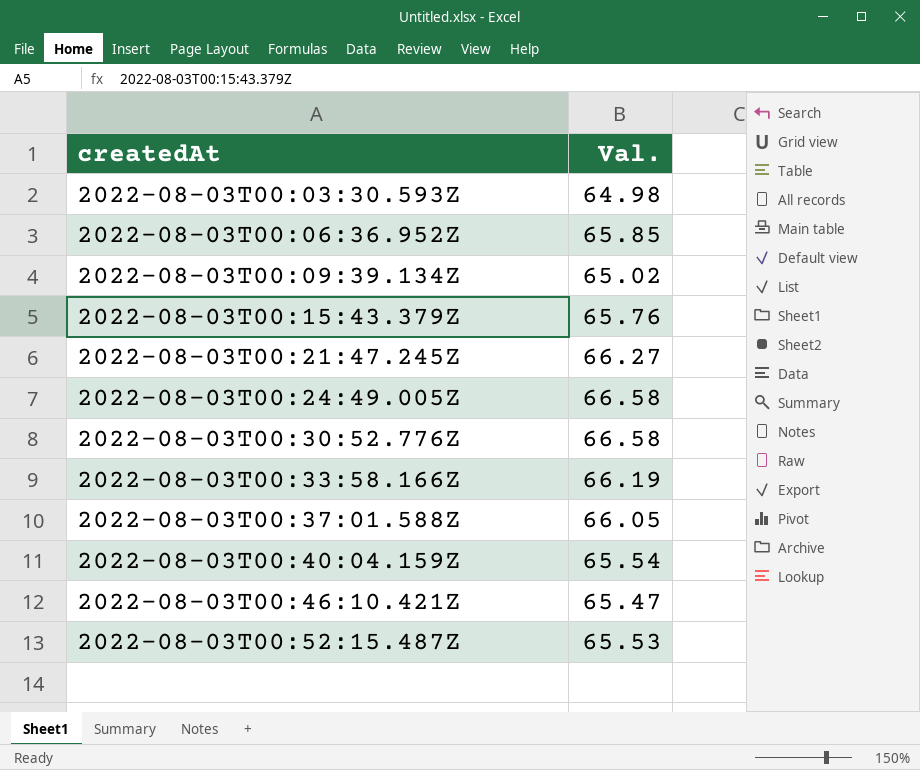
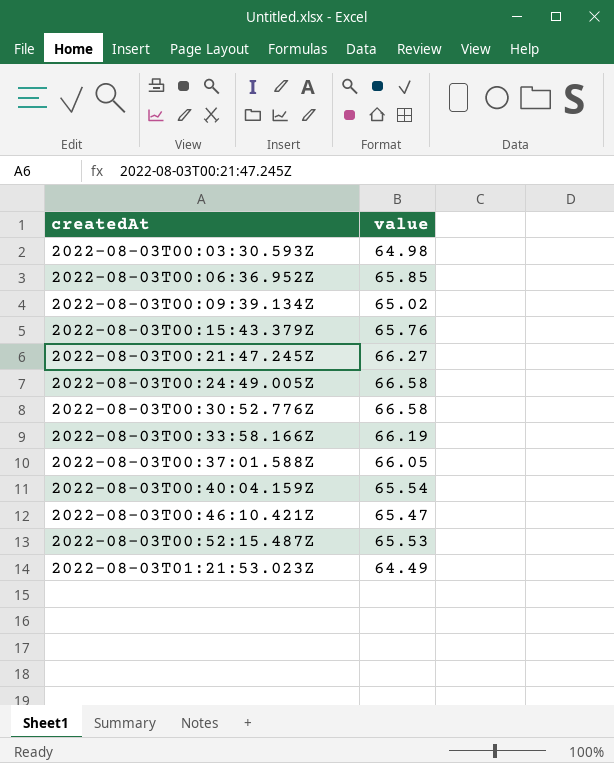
column name: Val. -> value
row 2022-08-03T01:21:53.023Z: none -> 64.49

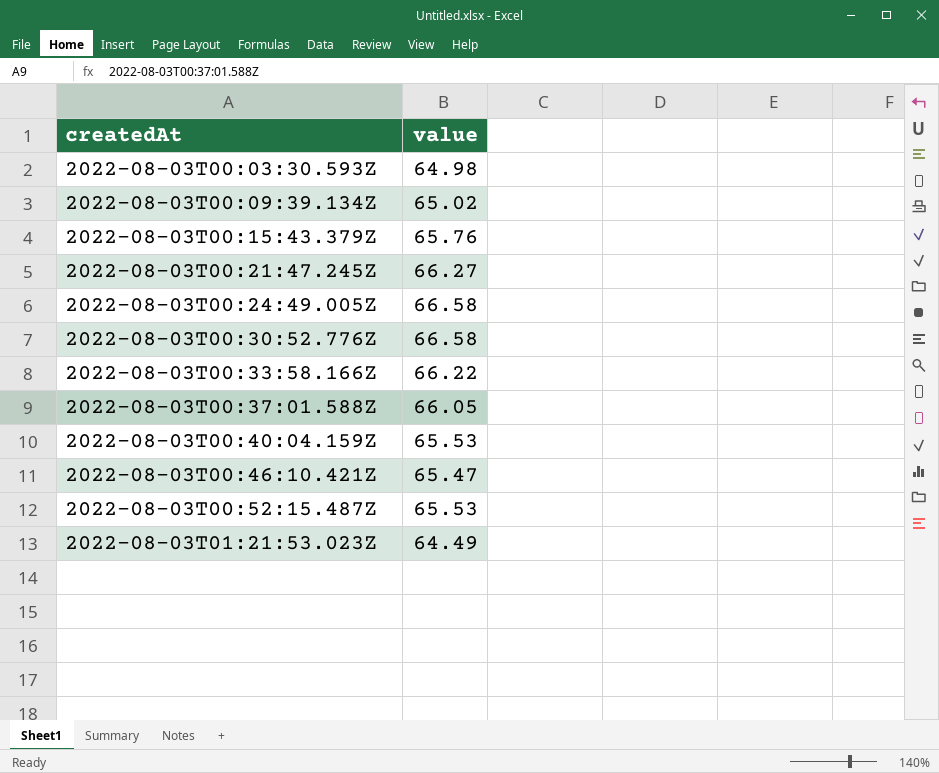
row 2022-08-03T00:06:36.952Z: 65.85 -> none
2022-08-03T00:33:58.166Z | value: 66.19 -> 66.22
2022-08-03T00:40:04.159Z | value: 65.54 -> 65.53

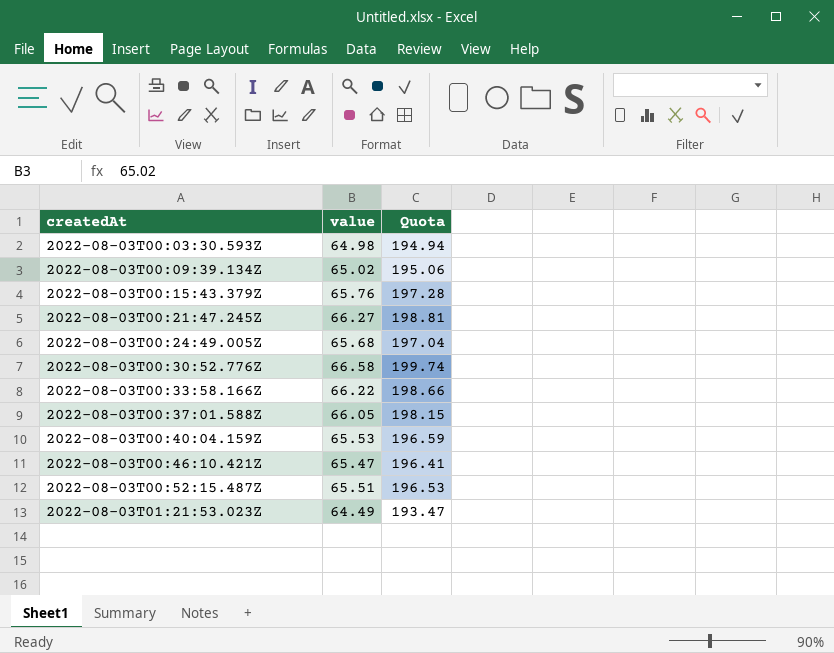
column Quota | formula: none -> [value] * 3
2022-08-03T00:24:49.005Z | value: 66.58 -> 65.68
2022-08-03T00:52:15.487Z | value: 65.53 -> 65.51

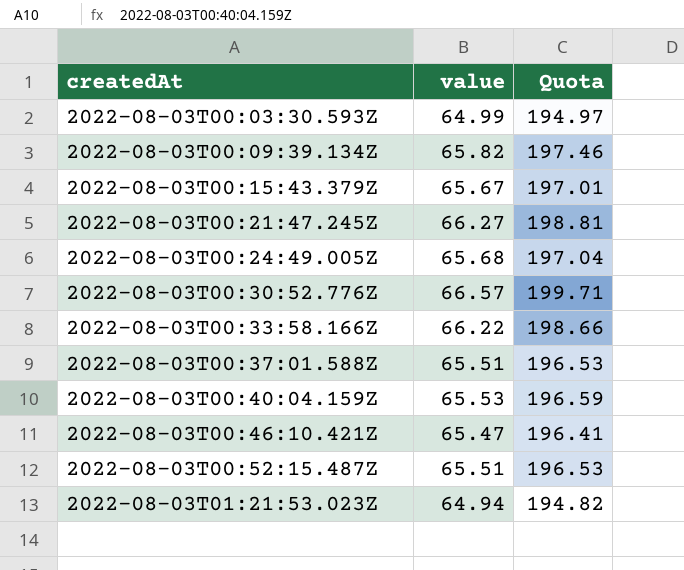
2022-08-03T00:03:30.593Z | value: 64.98 -> 64.99
2022-08-03T00:03:30.593Z | Quota: 194.94 -> 194.97
2022-08-03T00:09:39.134Z | value: 65.02 -> 65.82
2022-08-03T00:09:39.134Z | Quota: 195.06 -> 197.46
2022-08-03T00:15:43.379Z | value: 65.76 -> 65.67
2022-08-03T00:15:43.379Z | Quota: 197.28 -> 197.01
2022-08-03T00:30:52.776Z | value: 66.58 -> 66.57
2022-08-03T00:30:52.776Z | Quota: 199.74 -> 199.71
2022-08-03T00:37:01.588Z | value: 66.05 -> 65.51
2022-08-03T00:37:01.588Z | Quota: 198.15 -> 196.53
2022-08-03T01:21:53.023Z | value: 64.49 -> 64.94
2022-08-03T01:21:53.023Z | Quota: 193.47 -> 194.82

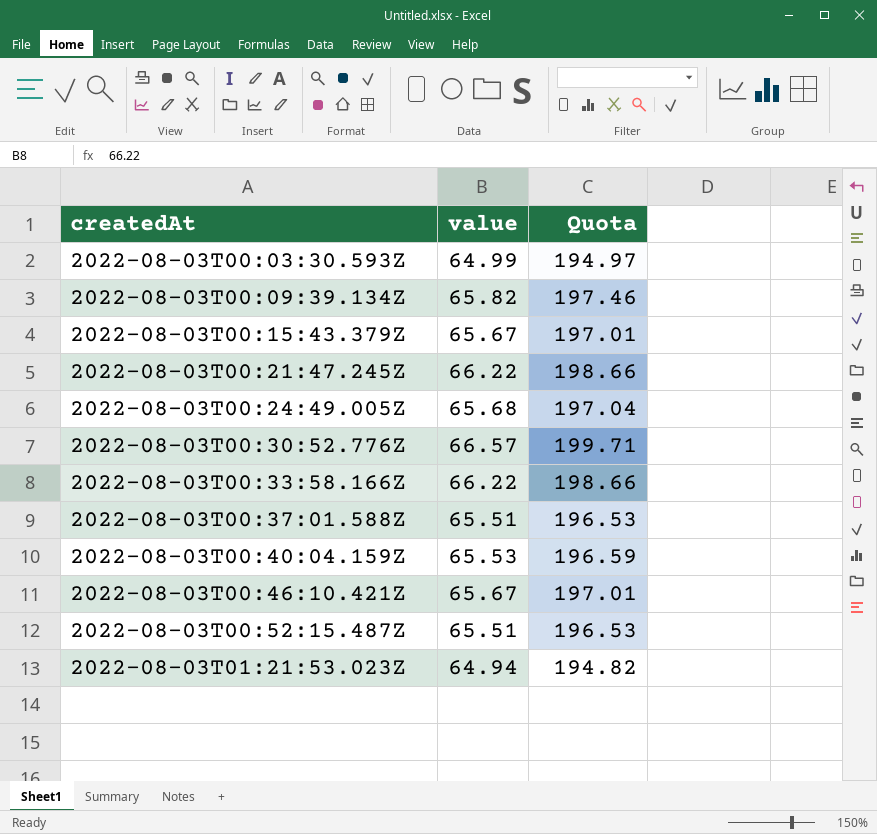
2022-08-03T00:21:47.245Z | value: 66.27 -> 66.22
2022-08-03T00:21:47.245Z | Quota: 198.81 -> 198.66
2022-08-03T00:46:10.421Z | value: 65.47 -> 65.67
2022-08-03T00:46:10.421Z | Quota: 196.41 -> 197.01

